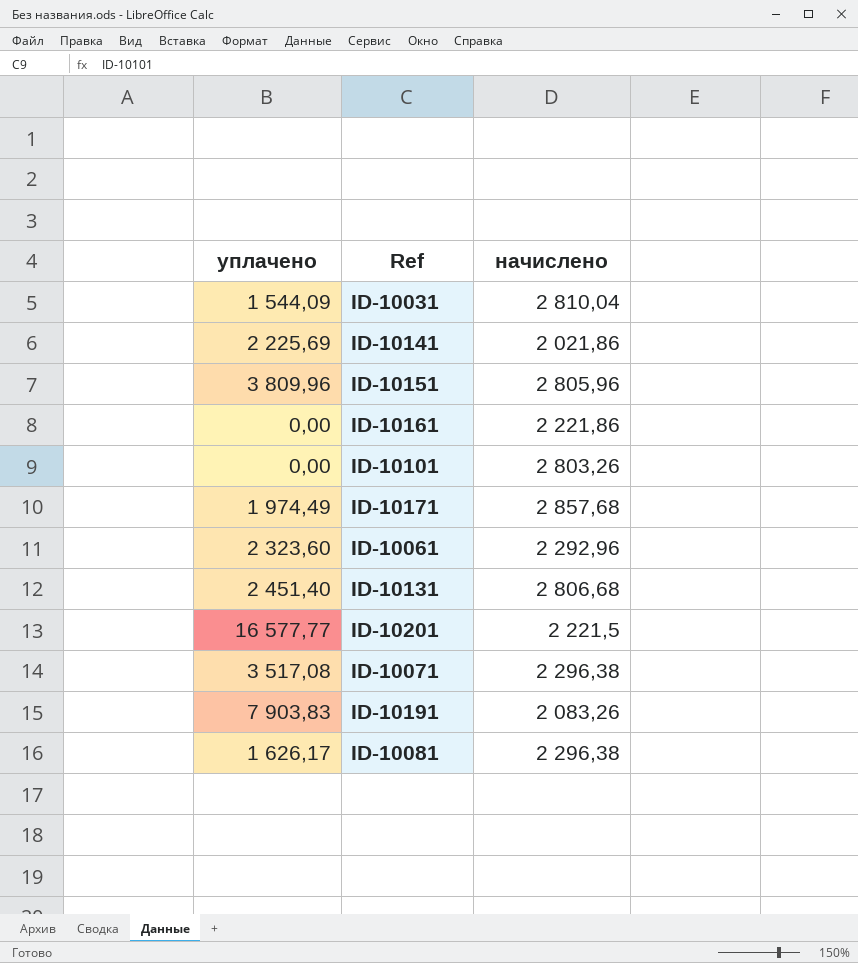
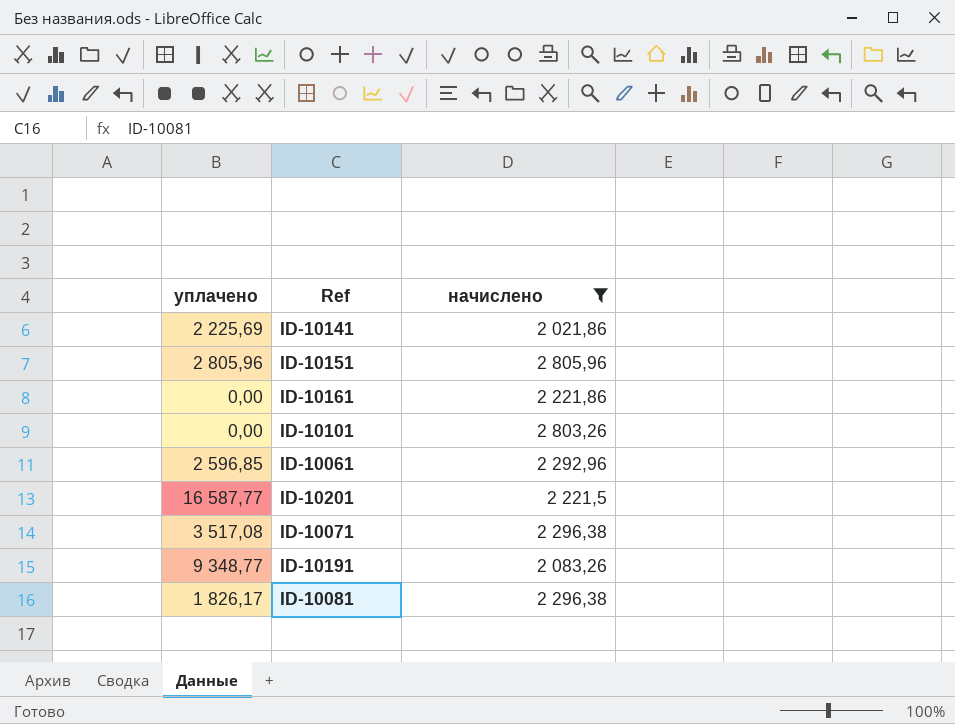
filter: none -> начислено <= 2 805,96
ID-10151 | уплачено: 3 809,96 -> 2 805,96
ID-10061 | уплачено: 2 323,60 -> 2 596,85
ID-10201 | уплачено: 16 577,77 -> 16 587,77
ID-10191 | уплачено: 7 903,83 -> 9 348,77
ID-10081 | уплачено: 1 626,17 -> 1 826,17

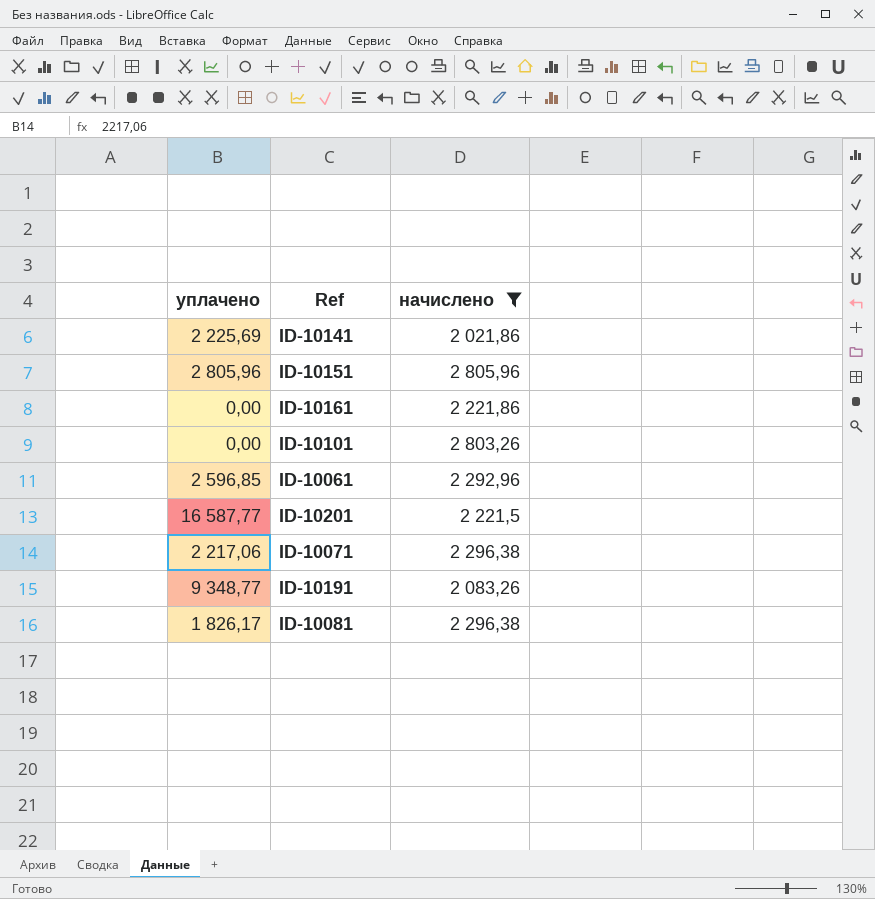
ID-10071 | уплачено: 3 517,08 -> 2 217,06

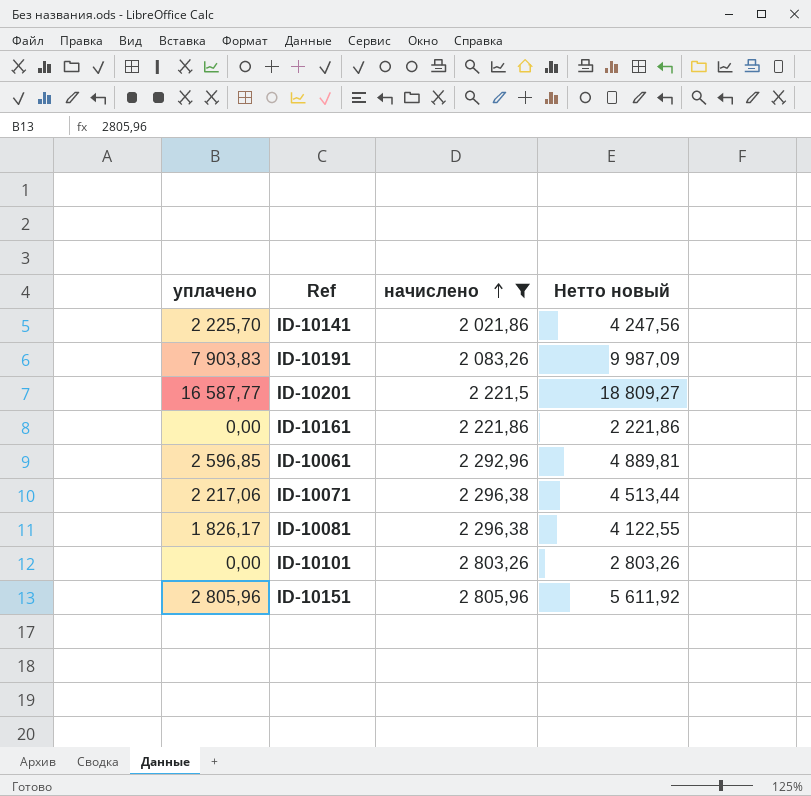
row order: none -> начислено ascending
column Нетто новый | formula: none -> [уплачено] + [начислено]
ID-10141 | уплачено: 2 225,69 -> 2 225,70
ID-10191 | уплачено: 9 348,77 -> 7 903,83

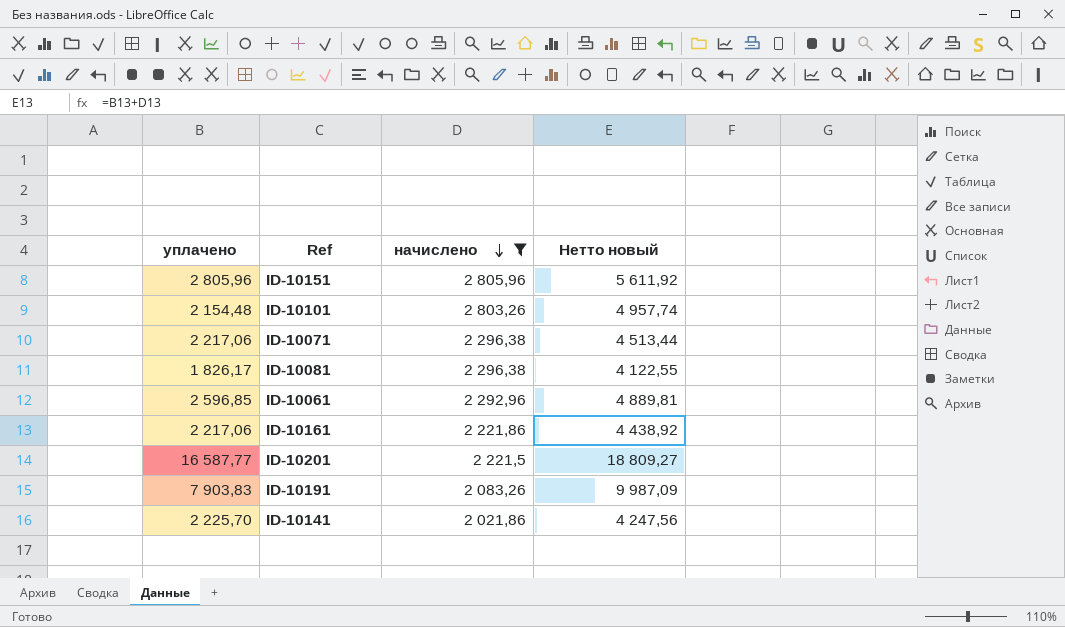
row order: начислено ascending -> начислено descending
ID-10101 | уплачено: 0,00 -> 2 154,48
ID-10101 | Нетто новый: 2 803,26 -> 4 957,74
ID-10161 | уплачено: 0,00 -> 2 217,06
ID-10161 | Нетто новый: 2 221,86 -> 4 438,92

